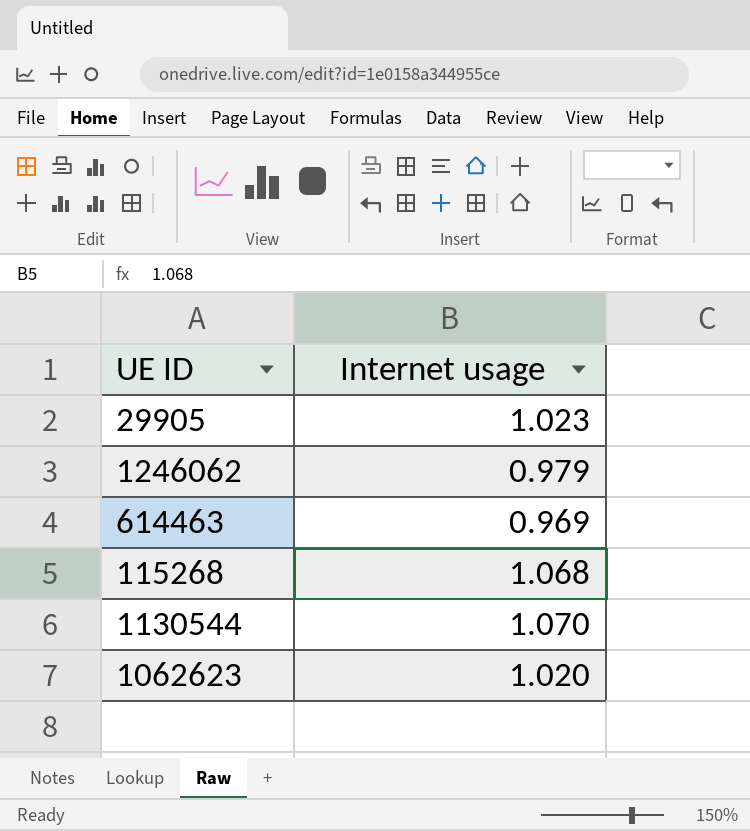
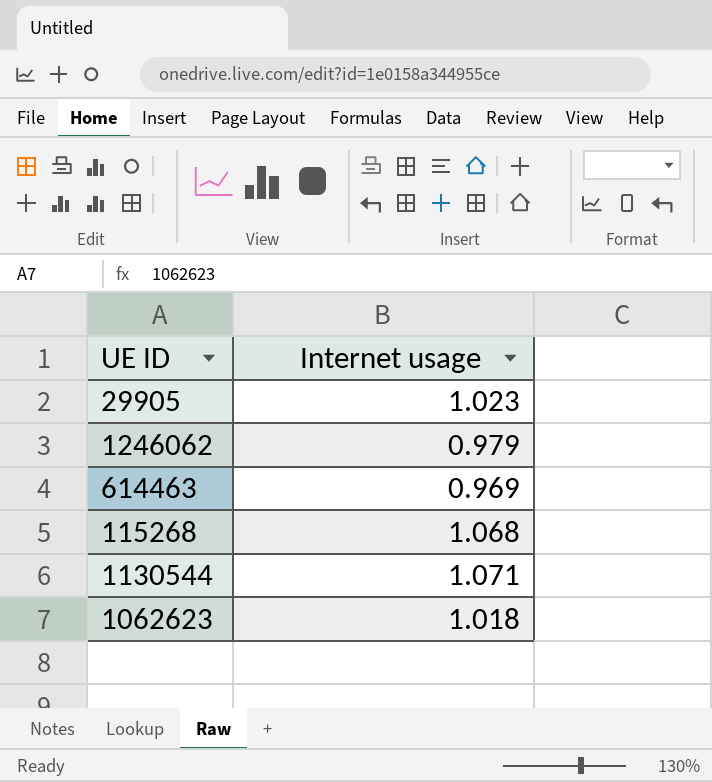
1130544 | Internet usage: 1.070 -> 1.071
1062623 | Internet usage: 1.020 -> 1.018

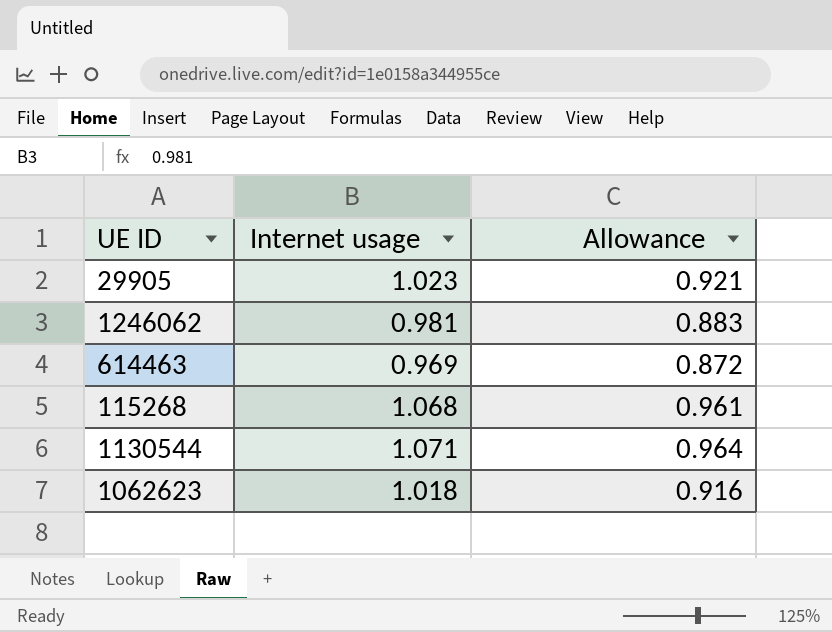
column Allowance | formula: none -> [Internet usage] * 0.9
1246062 | Internet usage: 0.979 -> 0.981

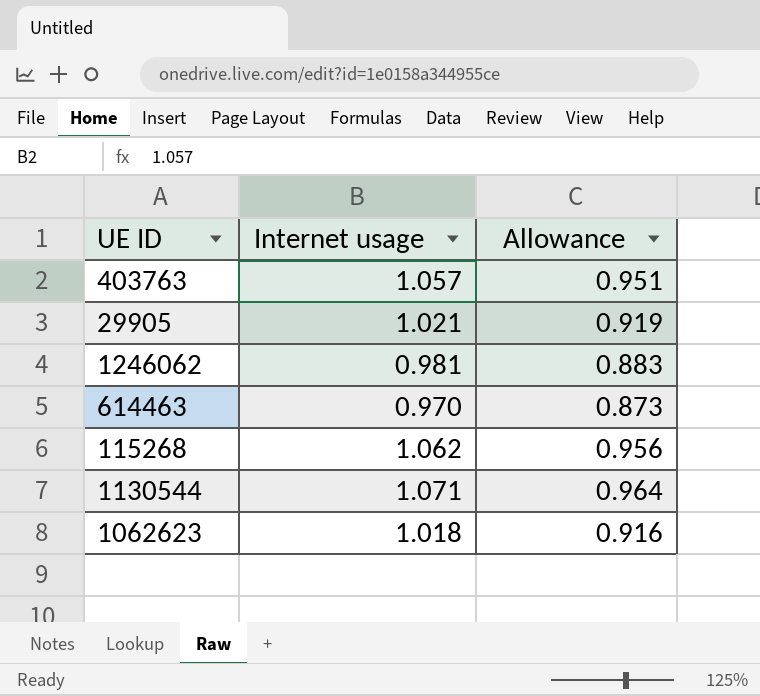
row 403763: none -> 1.057 | 0.951
29905 | Internet usage: 1.023 -> 1.021
29905 | Allowance: 0.921 -> 0.919
614463 | Internet usage: 0.969 -> 0.970
614463 | Allowance: 0.872 -> 0.873
115268 | Internet usage: 1.068 -> 1.062
115268 | Allowance: 0.961 -> 0.956

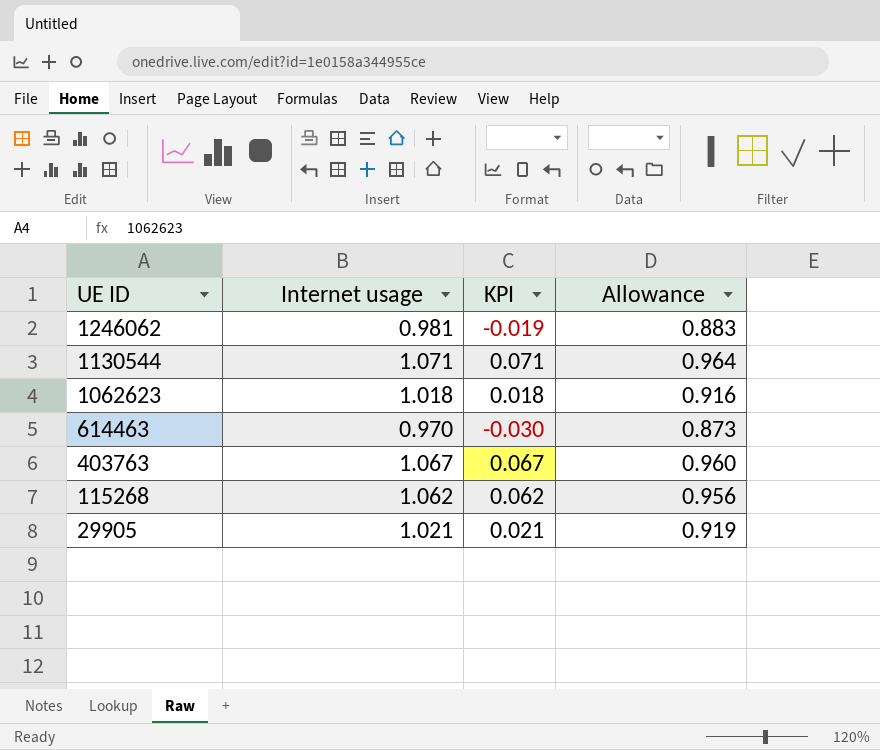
row order: none -> UE ID descending
column KPI | formula: none -> [Internet usage] - 1
403763 | Internet usage: 1.057 -> 1.067
403763 | Allowance: 0.951 -> 0.960

